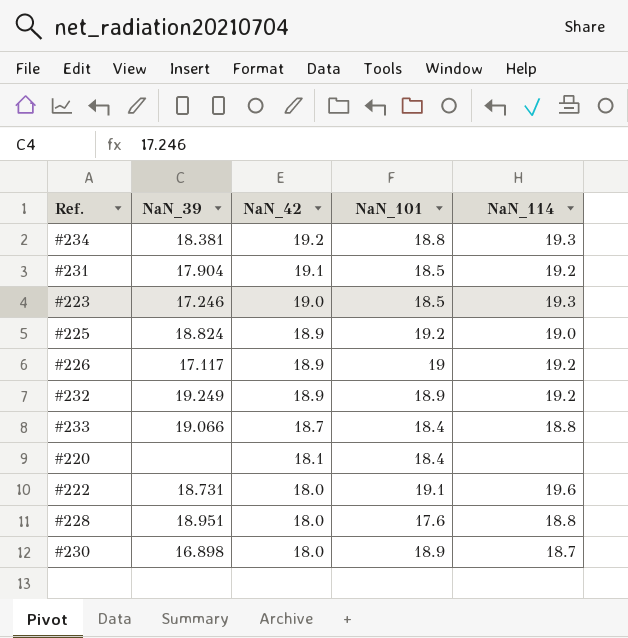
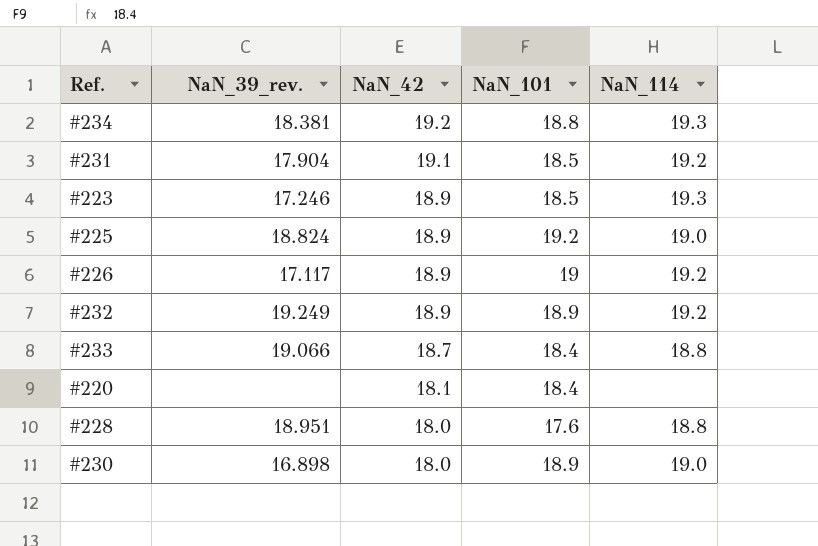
column name: NaN_39 -> NaN_39_rev.
row #222: 18.731 | 18.0 | 19.1 | 19.6 -> none
#223 | NaN_42: 19.0 -> 18.9
#230 | NaN_114: 18.7 -> 19.0

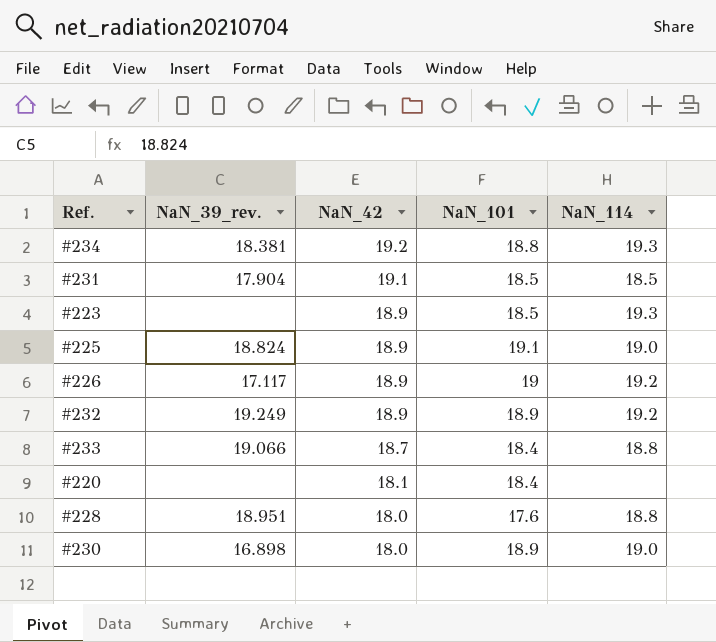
#231 | NaN_114: 19.2 -> 18.5
#223 | NaN_39_rev.: 17.246 -> none
#225 | NaN_101: 19.2 -> 19.1

